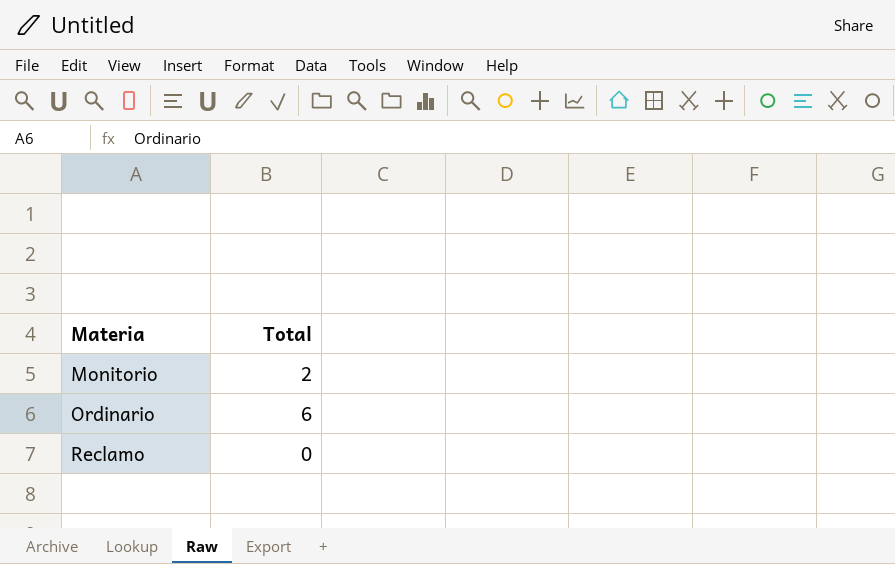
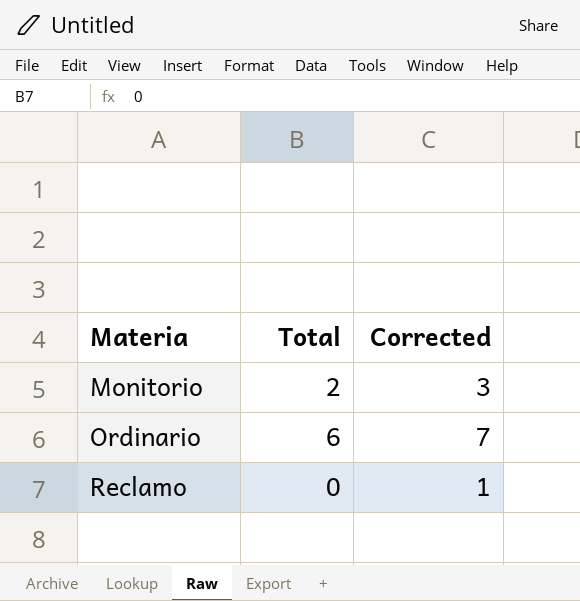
column Corrected | formula: none -> [Total] + 1

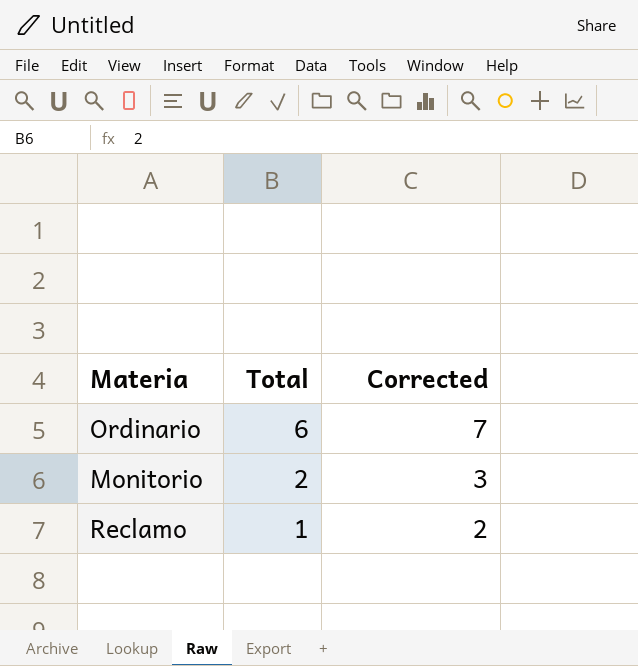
row order: Materia ascending -> Total descending
Reclamo | Total: 0 -> 1
Reclamo | Corrected: 1 -> 2

